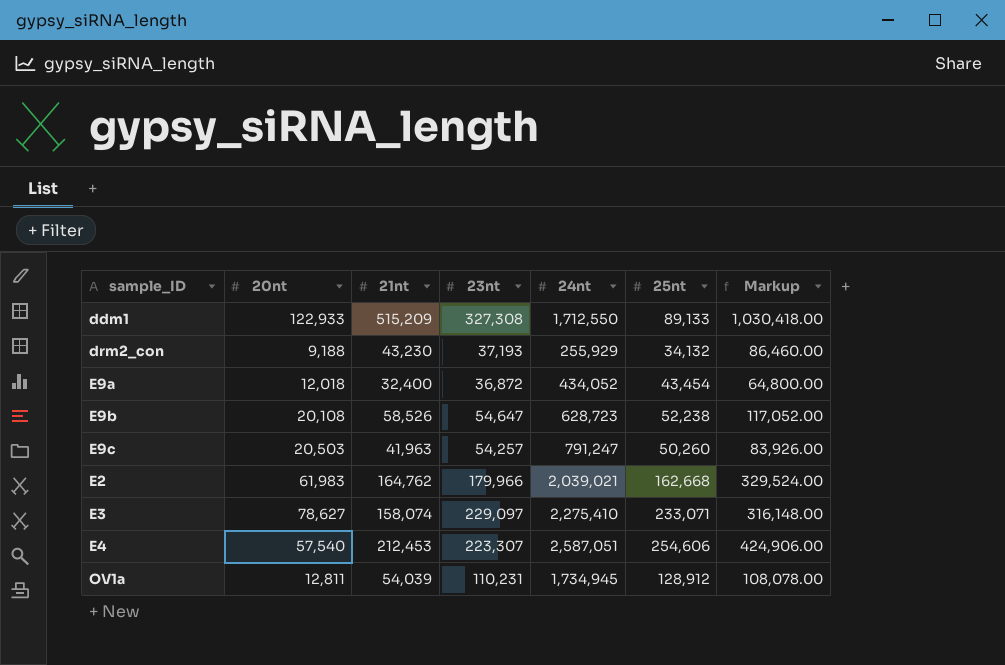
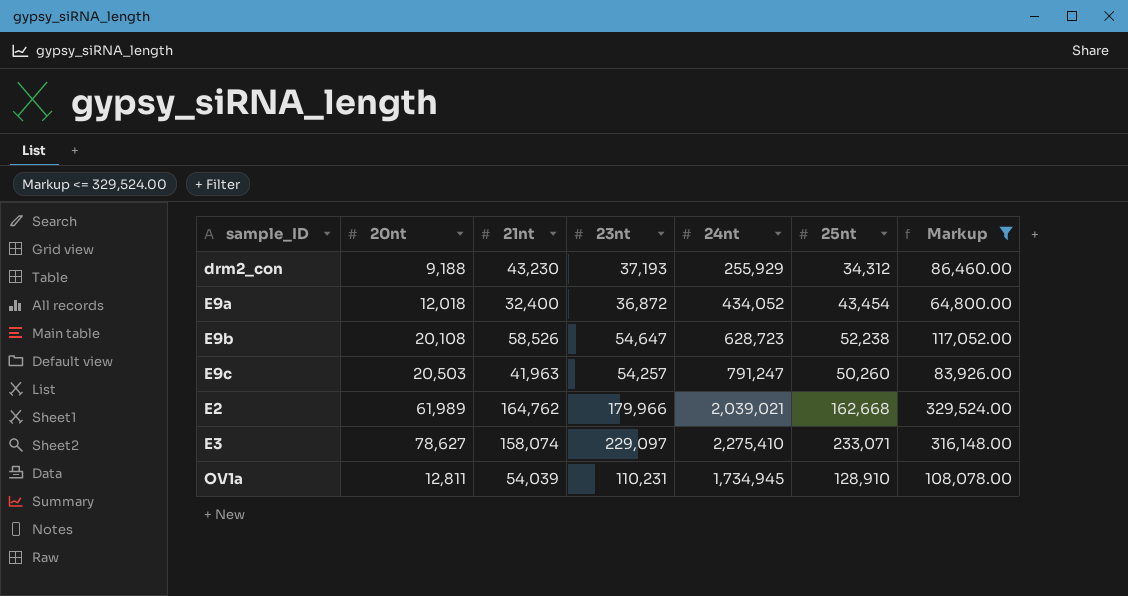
filter: none -> Markup <= 329,524.00
drm2_con | 25nt: 34,132 -> 34,312
E2 | 20nt: 61,983 -> 61,989
OV1a | 25nt: 128,912 -> 128,910

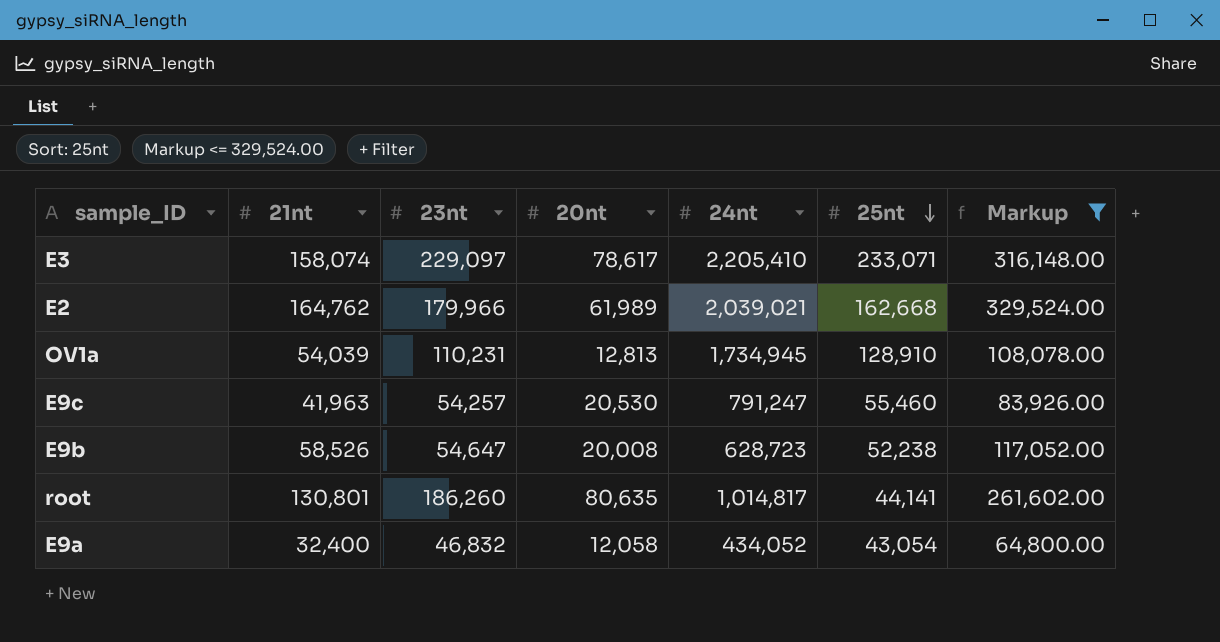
row order: none -> 25nt descending
column 20nt | position: 2 -> 4
row drm2_con: 9,188 | 43,230 | 37,193 | 255,929 | 34,312 | 86,460.00 -> none
E3 | 20nt: 78,627 -> 78,617
E3 | 24nt: 2,275,410 -> 2,205,410
OV1a | 20nt: 12,811 -> 12,813
E9c | 20nt: 20,503 -> 20,530
E9c | 25nt: 50,260 -> 55,460
E9b | 20nt: 20,108 -> 20,008
row root: none -> 130,801 | 186,260 | 80,635 | 1,014,817 | 44,141 | 261,602.00
E9a | 23nt: 36,872 -> 46,832
E9a | 20nt: 12,018 -> 12,058
E9a | 25nt: 43,454 -> 43,054

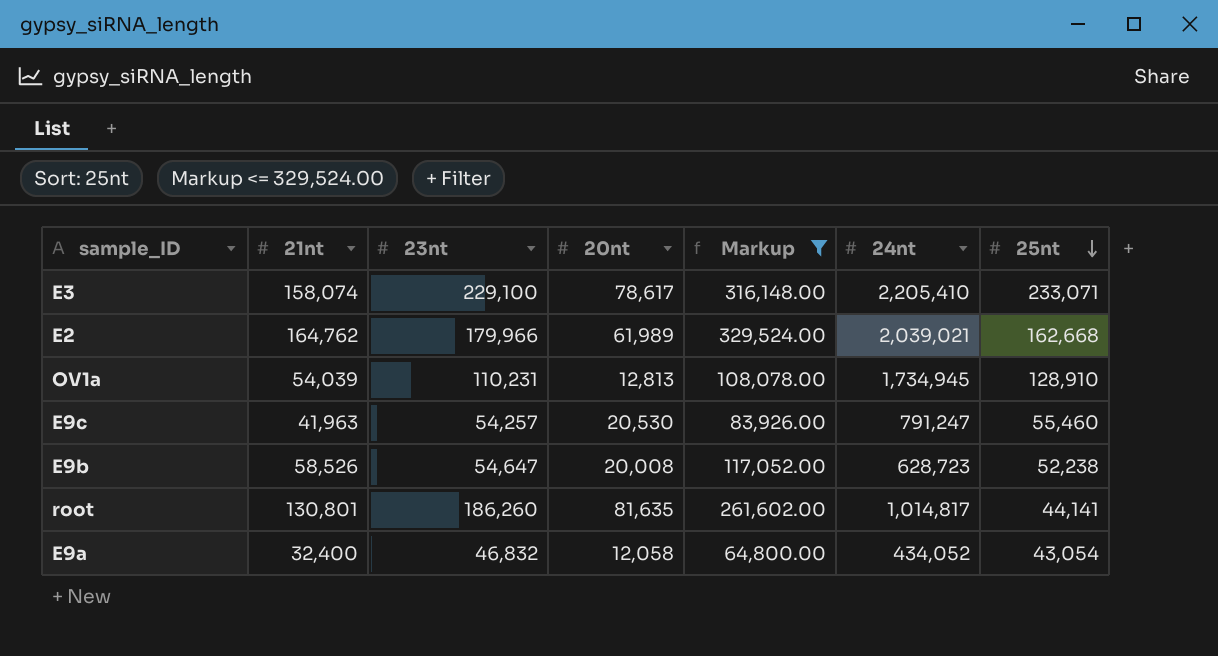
column Markup | position: 7 -> 5
E3 | 23nt: 229,097 -> 229,100
root | 20nt: 80,635 -> 81,635

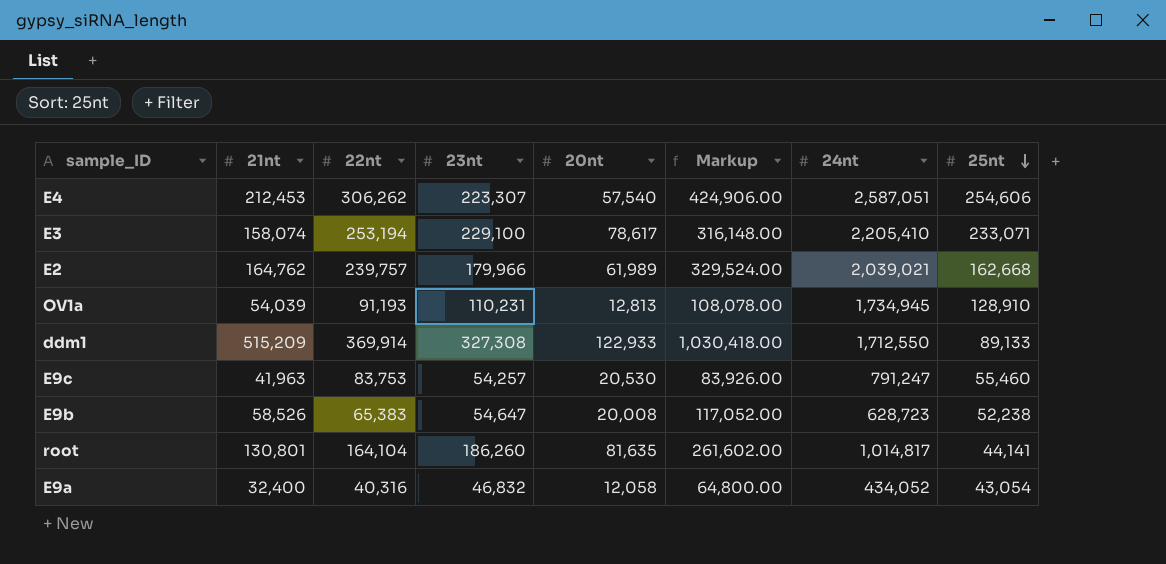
filter: Markup <= 329,524.00 -> none
column 22nt | position: none -> 3

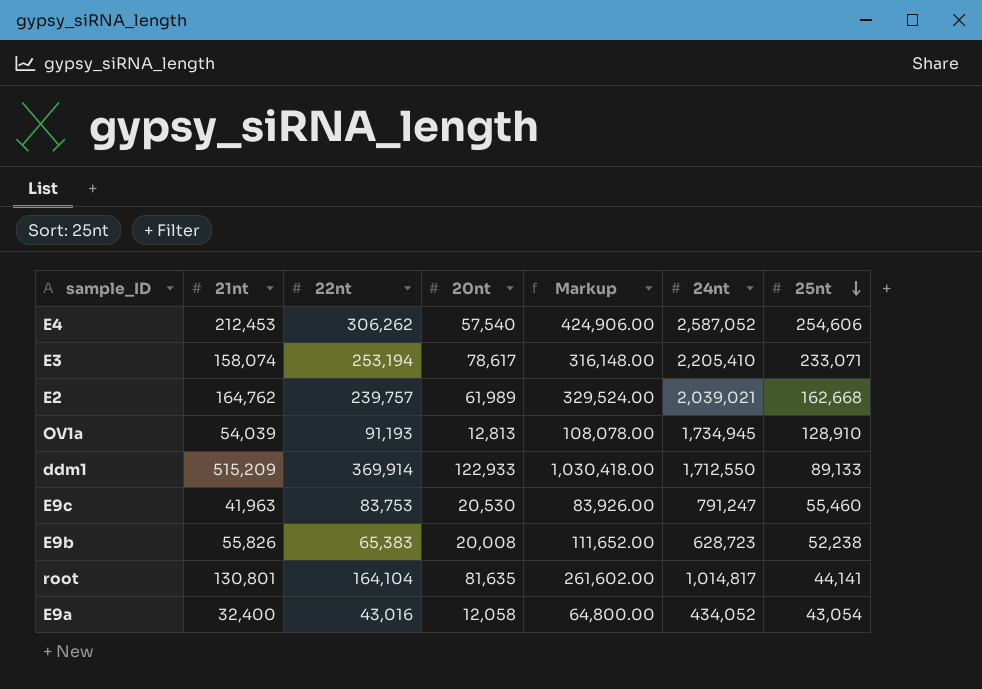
column 23nt | position: 4 -> none
E4 | 24nt: 2,587,051 -> 2,587,052
E9b | 21nt: 58,526 -> 55,826
E9b | Markup: 117,052.00 -> 111,652.00
E9a | 22nt: 40,316 -> 43,016

